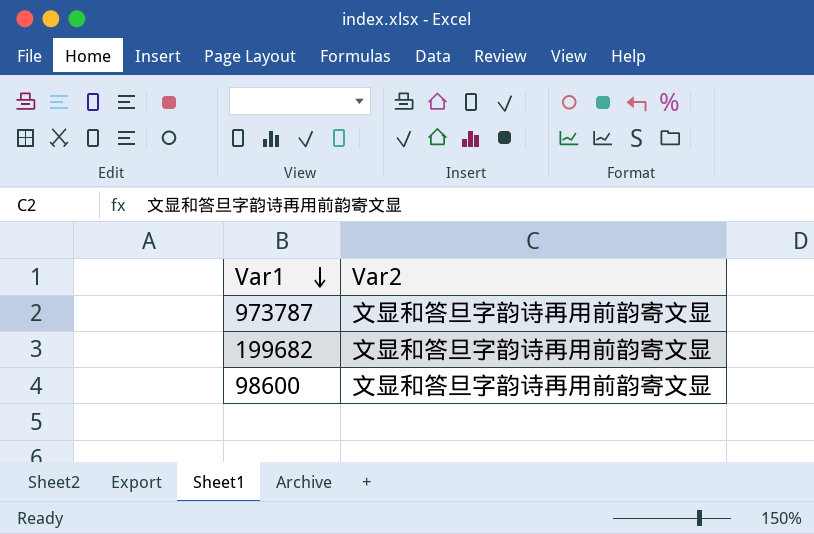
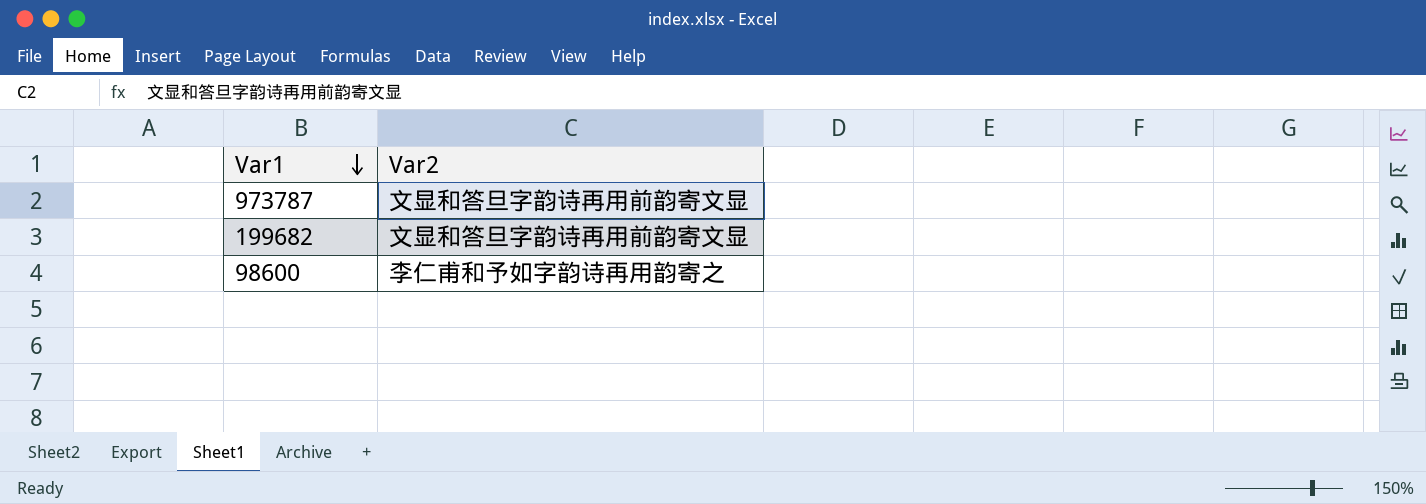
98600 | Var2: 文显和答旦字韵诗再用前韵寄文显 -> 李仁甫和予如字韵诗再用韵寄之

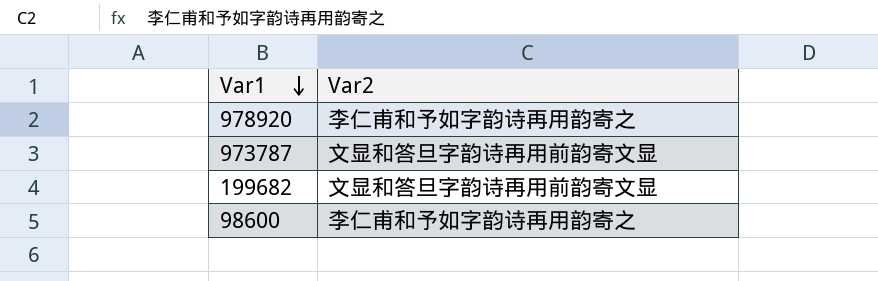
row 978920: none -> 李仁甫和予如字韵诗再用韵寄之

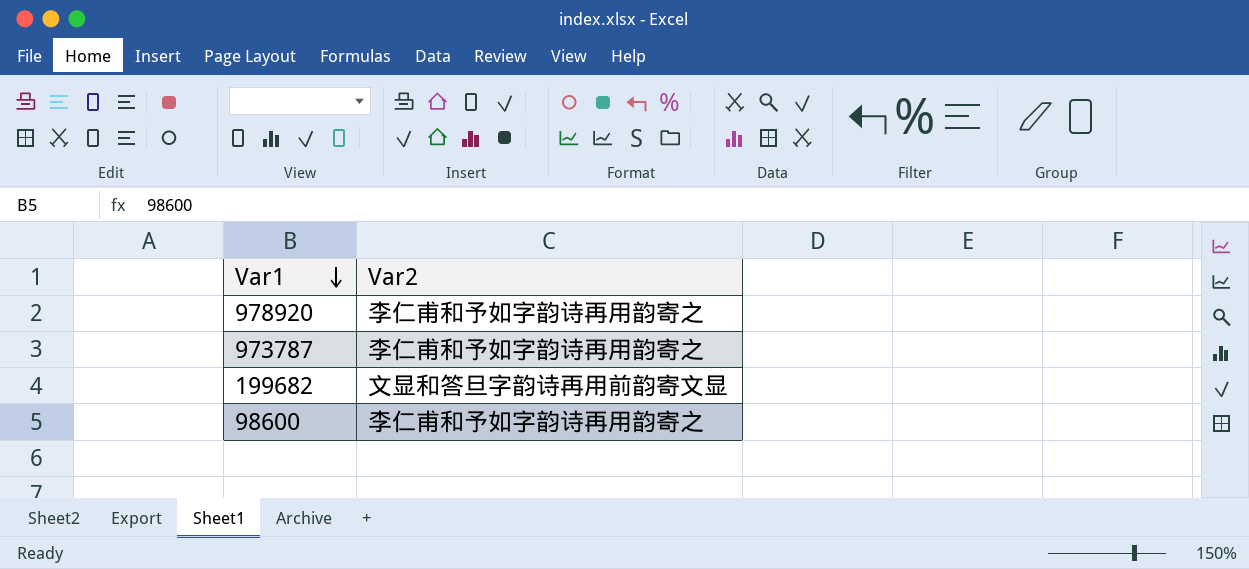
973787 | Var2: 文显和答旦字韵诗再用前韵寄文显 -> 李仁甫和予如字韵诗再用韵寄之

